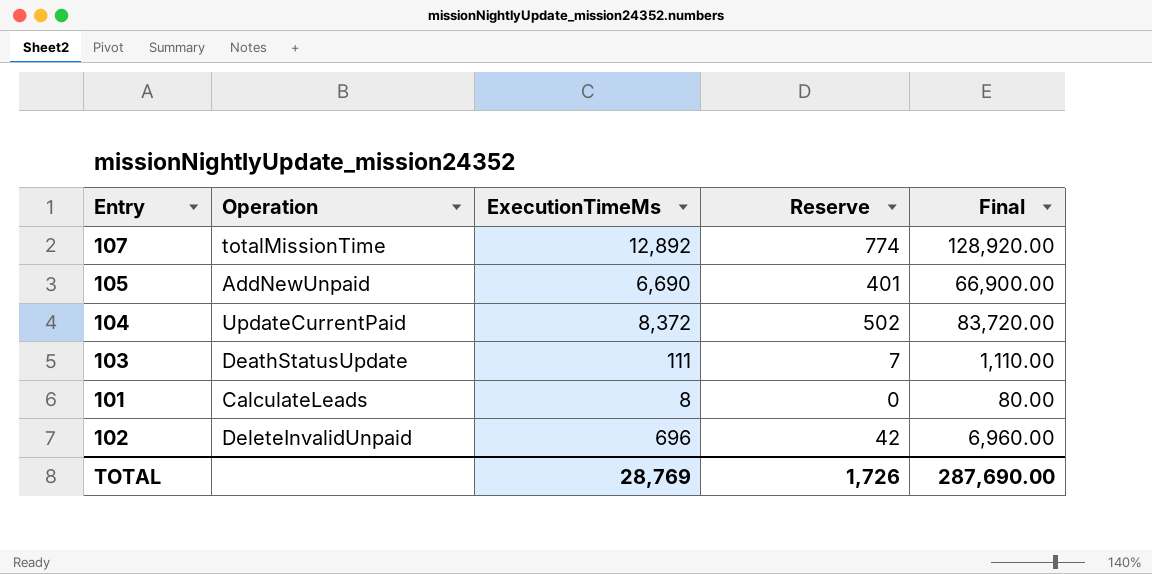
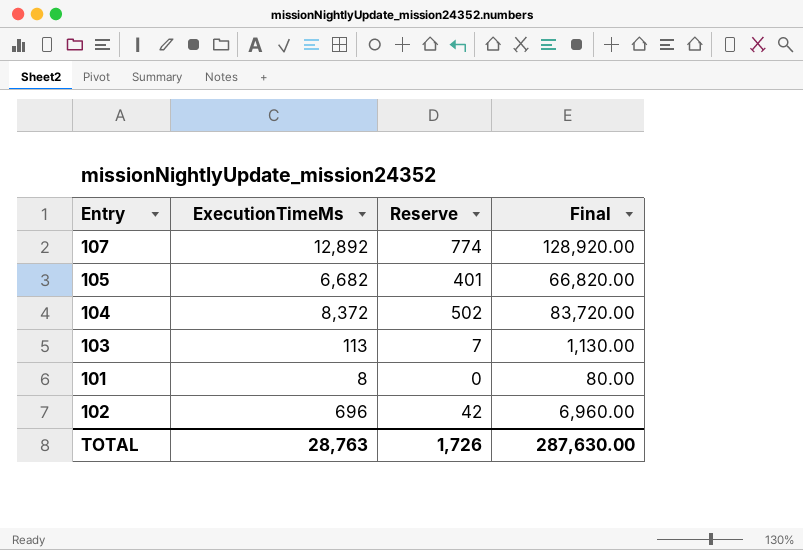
column Operation | position: 2 -> none
105 | ExecutionTimeMs: 6,690 -> 6,682
105 | Final: 66,900.00 -> 66,820.00
103 | ExecutionTimeMs: 111 -> 113
103 | Final: 1,110.00 -> 1,130.00
TOTAL | ExecutionTimeMs: 28,769 -> 28,763
TOTAL | Final: 287,690.00 -> 287,630.00

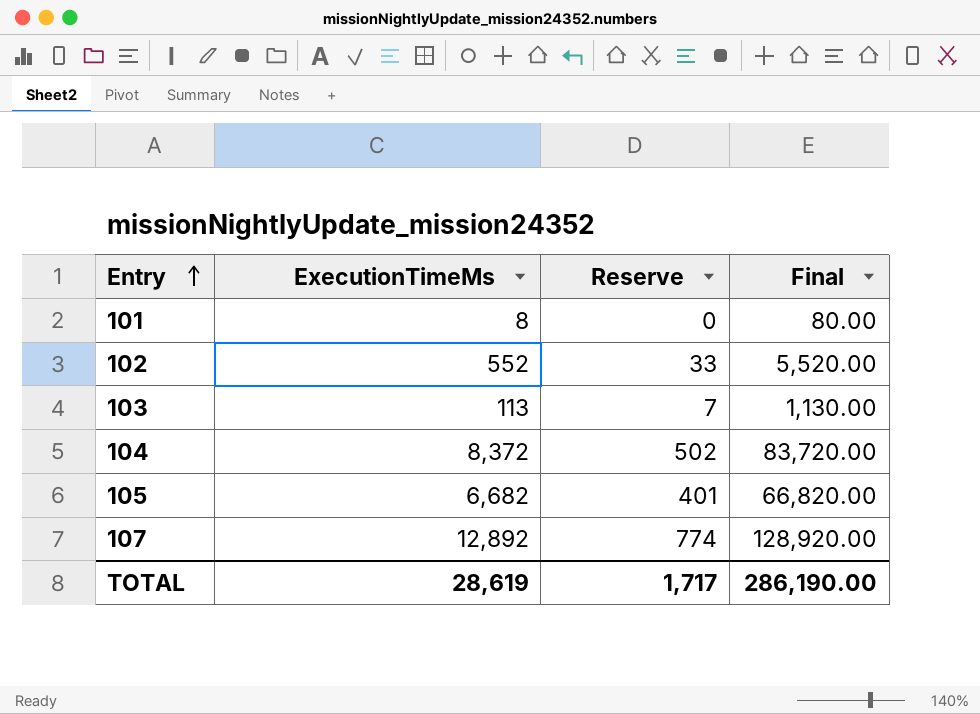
row order: none -> Entry ascending
102 | ExecutionTimeMs: 696 -> 552
102 | Reserve: 42 -> 33
102 | Final: 6,960.00 -> 5,520.00
TOTAL | ExecutionTimeMs: 28,763 -> 28,619
TOTAL | Reserve: 1,726 -> 1,717
TOTAL | Final: 287,630.00 -> 286,190.00

